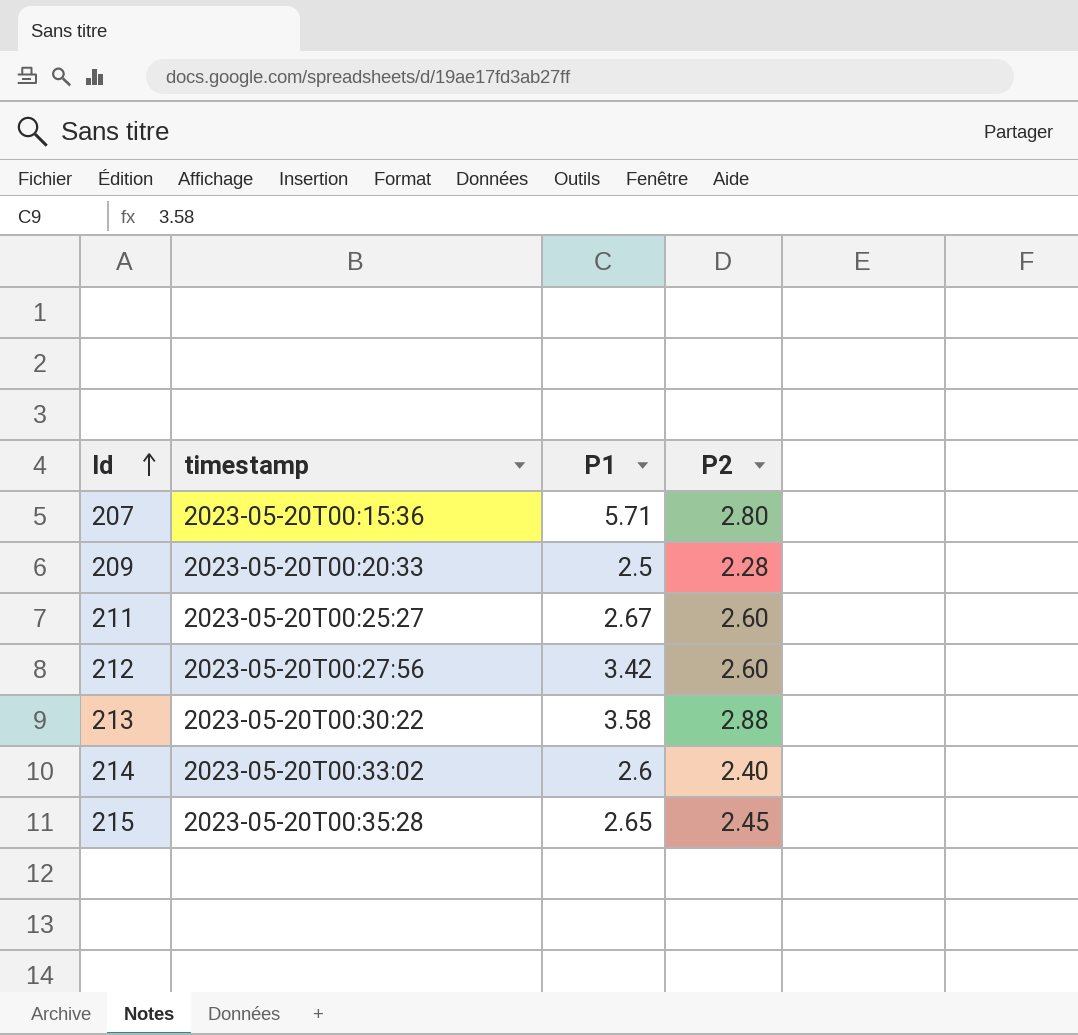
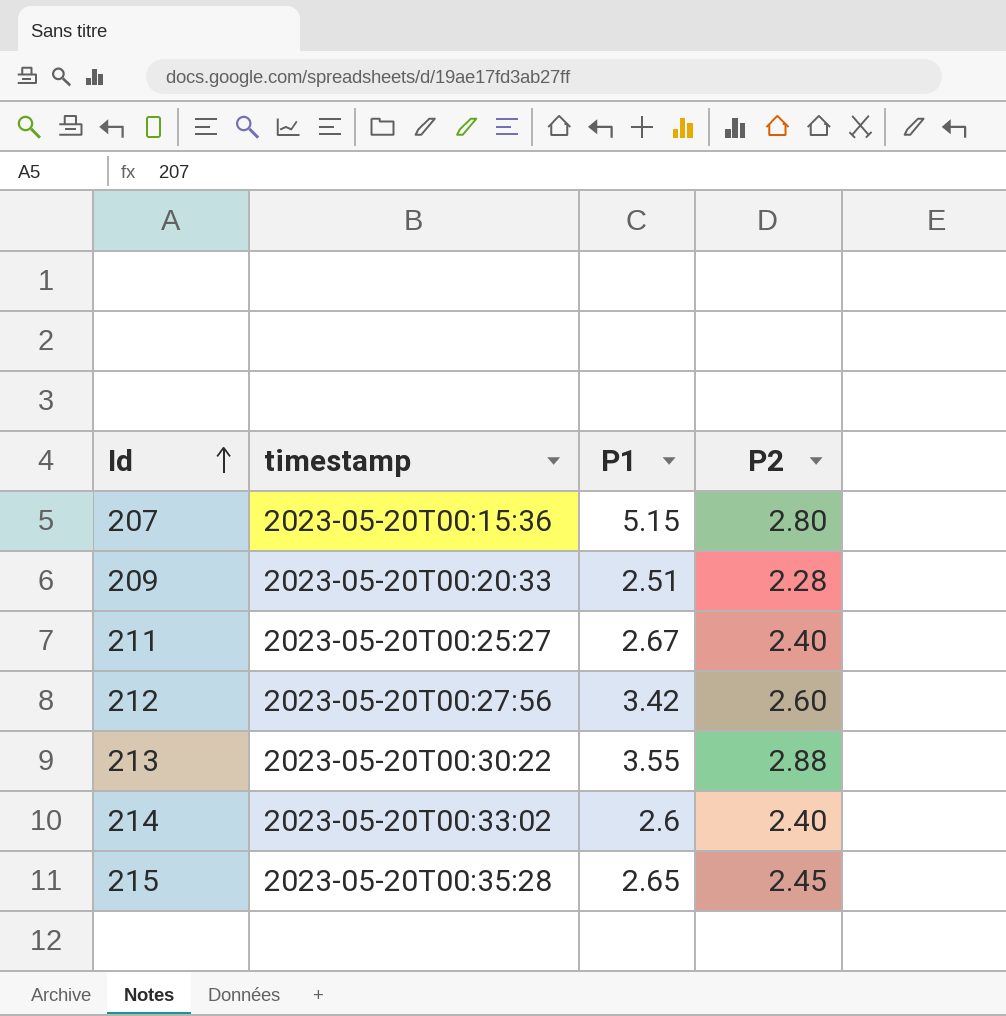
207 | P1: 5.71 -> 5.15
209 | P1: 2.5 -> 2.51
211 | P2: 2.60 -> 2.40
213 | P1: 3.58 -> 3.55

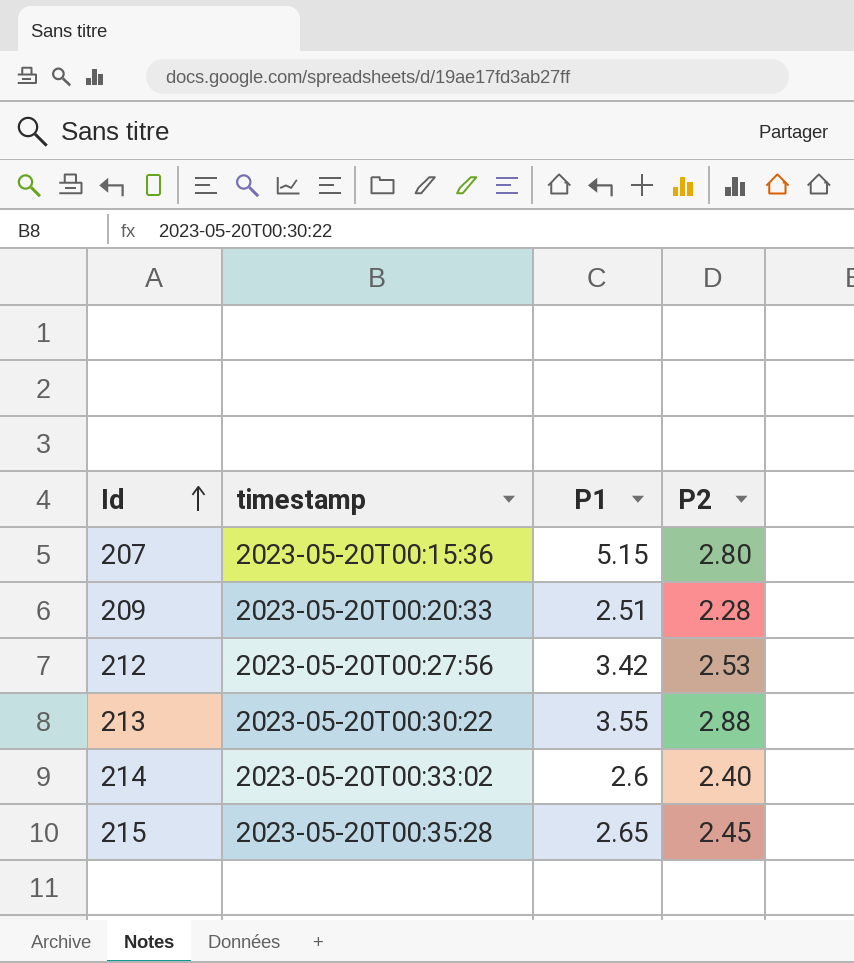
row 211: 2023-05-20T00:25:27 | 2.67 | 2.40 -> none
212 | P2: 2.60 -> 2.53

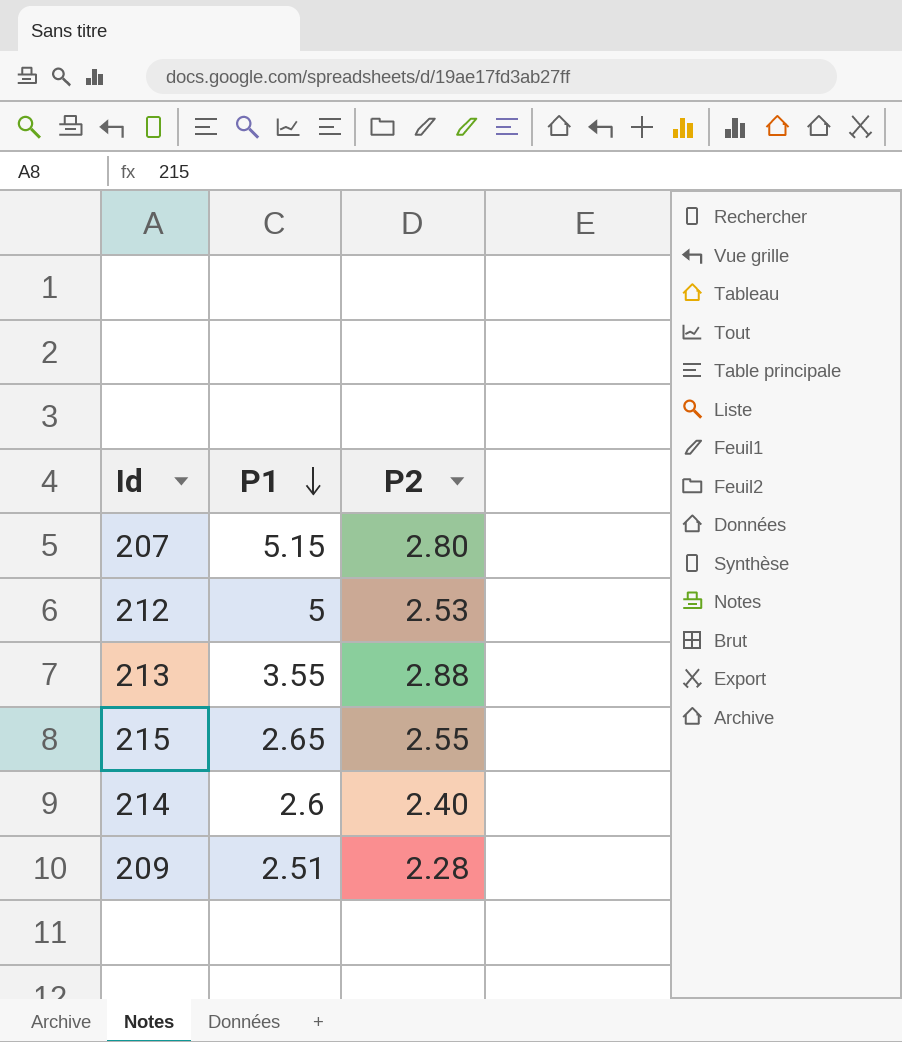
row order: Id ascending -> P1 descending
column timestamp | position: 2 -> none
212 | P1: 3.42 -> 5
215 | P2: 2.45 -> 2.55

